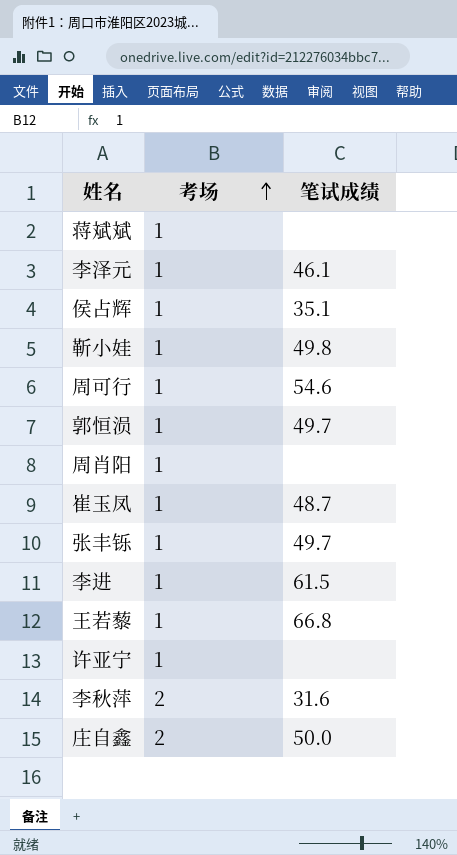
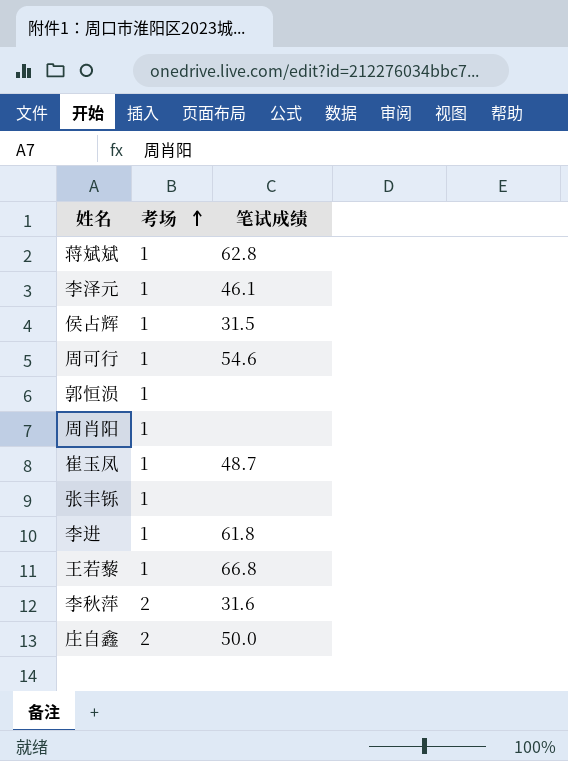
row 靳小娃: 1 | 49.8 -> none
row 许亚宁: 1 | none -> none
蒋斌斌 | 笔试成绩: none -> 62.8
侯占辉 | 笔试成绩: 35.1 -> 31.5
郭恒涢 | 笔试成绩: 49.7 -> none
张丰铄 | 笔试成绩: 49.7 -> none
李进 | 笔试成绩: 61.5 -> 61.8

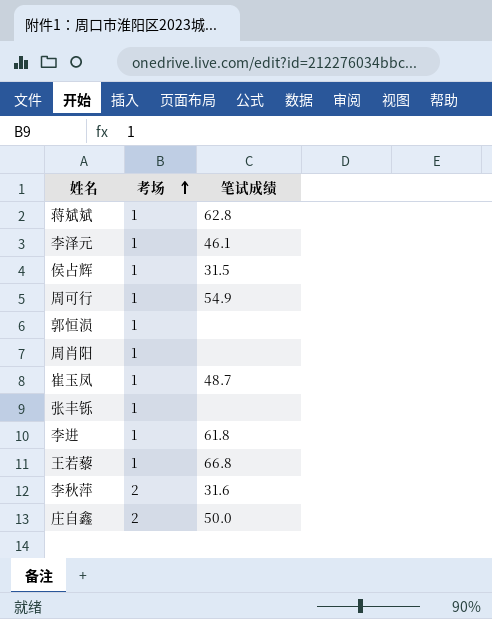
周可行 | 笔试成绩: 54.6 -> 54.9

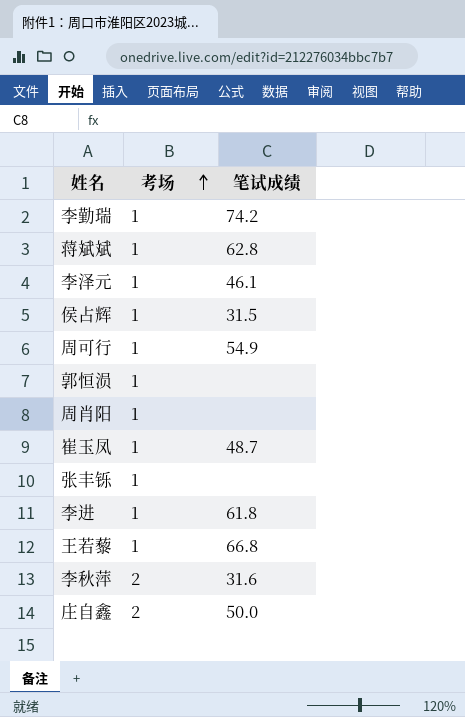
row 李勤瑞: none -> 1 | 74.2

